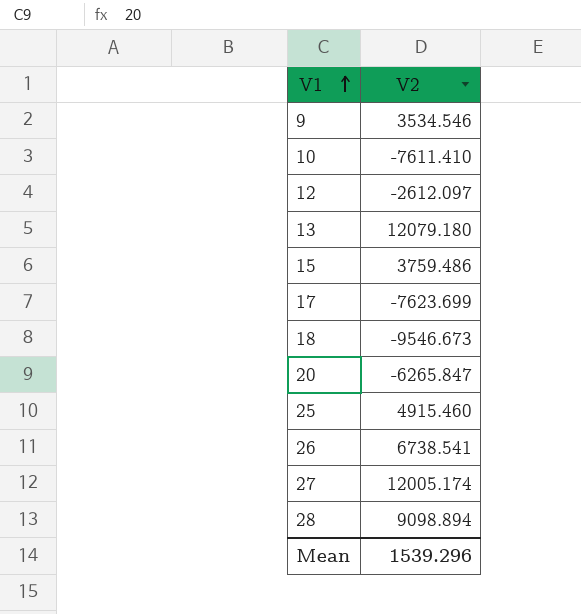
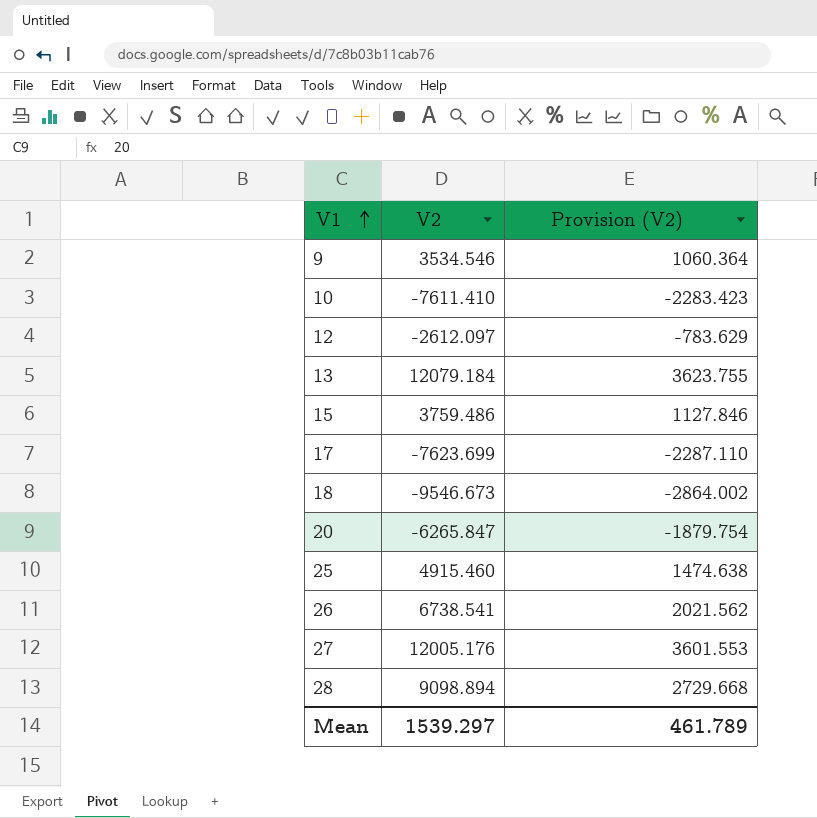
column Provision (V2) | formula: none -> [V2] * 0.3
13 | V2: 12079.180 -> 12079.184
27 | V2: 12005.174 -> 12005.176
Mean | V2: 1539.296 -> 1539.297

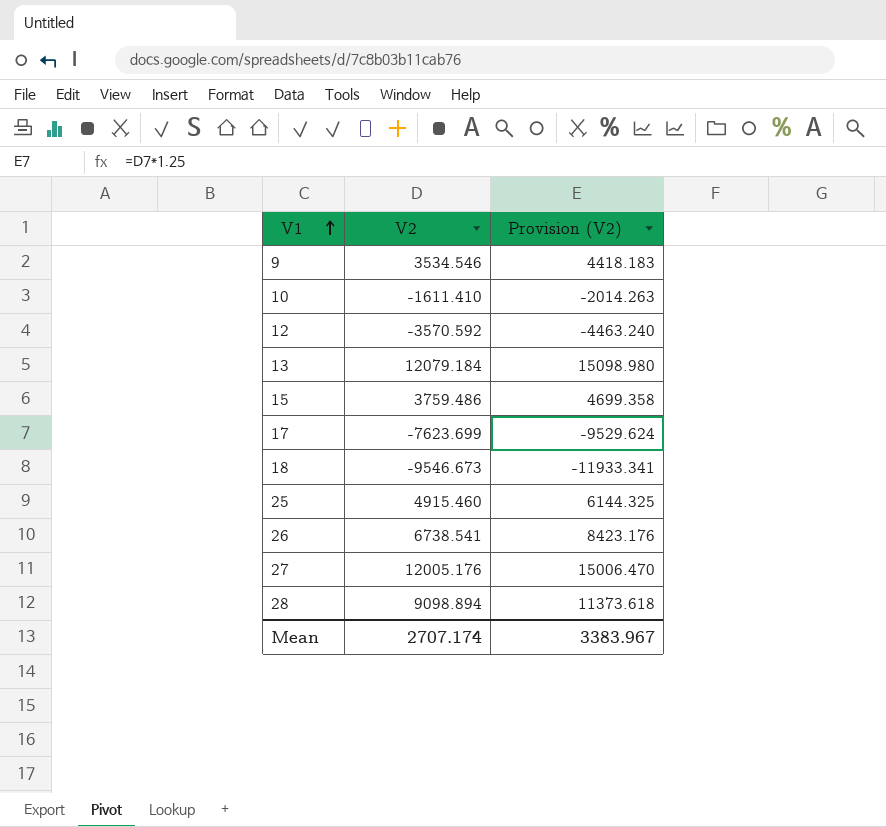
column Provision (V2) | formula: [V2] * 0.3 -> [V2] * 1.25
row 20: -6265.847 | -1879.754 -> none
10 | V2: -7611.410 -> -1611.410
12 | V2: -2612.097 -> -3570.592
Mean | V2: 1539.297 -> 2707.174
Mean | Provision (V2): 461.789 -> 3383.967

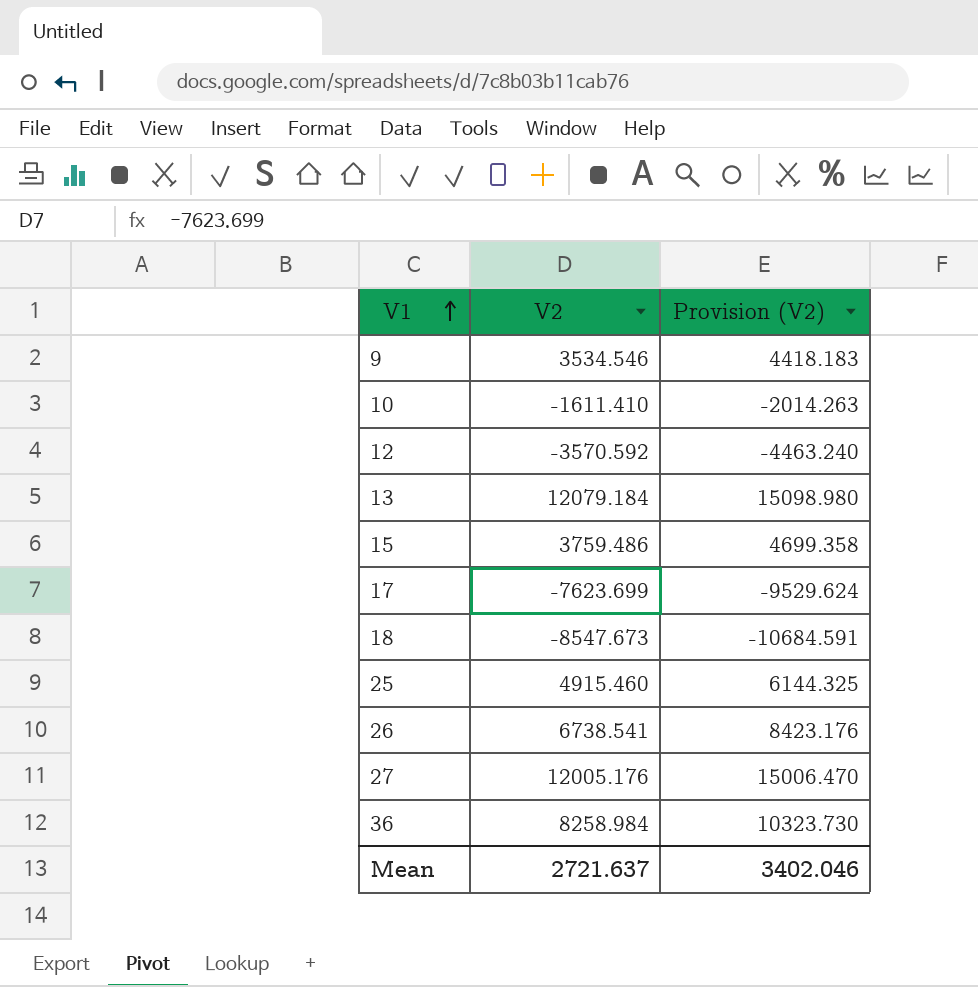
row 28: 9098.894 | 11373.618 -> none
18 | V2: -9546.673 -> -8547.673
18 | Provision (V2): -11933.341 -> -10684.591
row 36: none -> 8258.984 | 10323.730
Mean | V2: 2707.174 -> 2721.637
Mean | Provision (V2): 3383.967 -> 3402.046

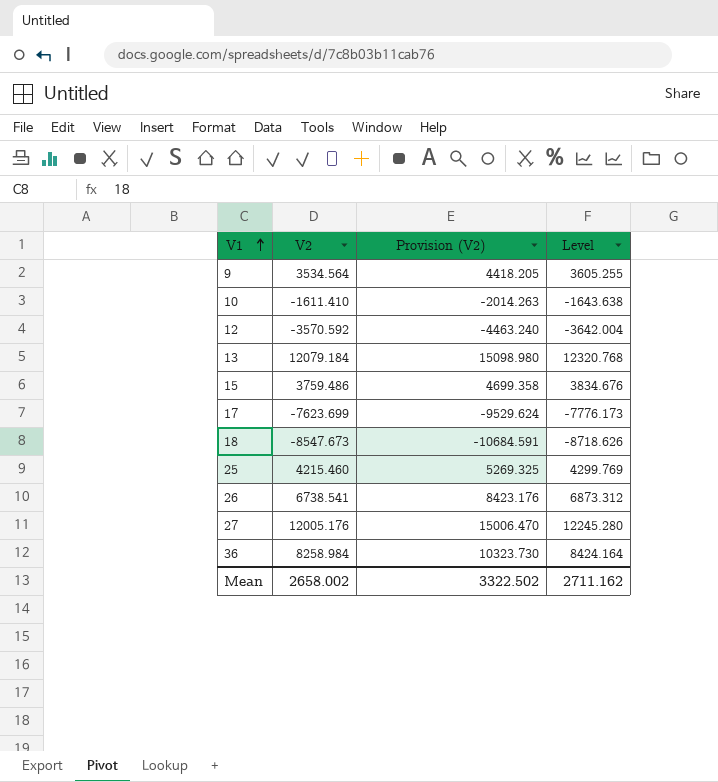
column Level | formula: none -> [V2] * 1.02
9 | V2: 3534.546 -> 3534.564
9 | Provision (V2): 4418.183 -> 4418.205
25 | V2: 4915.460 -> 4215.460
25 | Provision (V2): 6144.325 -> 5269.325
Mean | V2: 2721.637 -> 2658.002
Mean | Provision (V2): 3402.046 -> 3322.502

